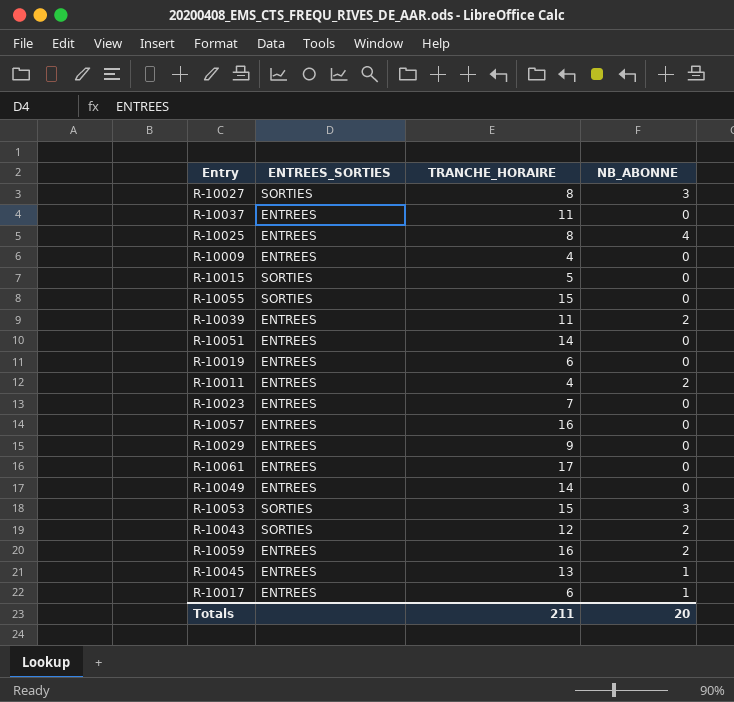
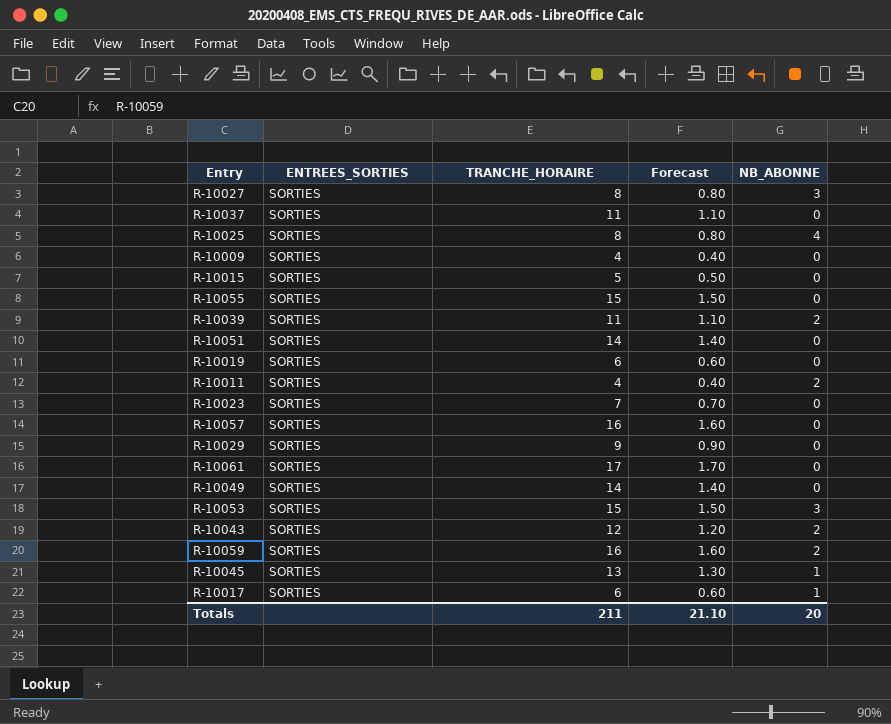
column Forecast | formula: none -> [TRANCHE_HORAIRE] * 0.1
R-10037 | ENTREES_SORTIES: ENTREES -> SORTIES
R-10025 | ENTREES_SORTIES: ENTREES -> SORTIES
R-10009 | ENTREES_SORTIES: ENTREES -> SORTIES
R-10039 | ENTREES_SORTIES: ENTREES -> SORTIES
R-10051 | ENTREES_SORTIES: ENTREES -> SORTIES
R-10019 | ENTREES_SORTIES: ENTREES -> SORTIES
R-10011 | ENTREES_SORTIES: ENTREES -> SORTIES
R-10023 | ENTREES_SORTIES: ENTREES -> SORTIES
R-10057 | ENTREES_SORTIES: ENTREES -> SORTIES
R-10029 | ENTREES_SORTIES: ENTREES -> SORTIES
R-10061 | ENTREES_SORTIES: ENTREES -> SORTIES
R-10049 | ENTREES_SORTIES: ENTREES -> SORTIES
R-10059 | ENTREES_SORTIES: ENTREES -> SORTIES
R-10045 | ENTREES_SORTIES: ENTREES -> SORTIES
R-10017 | ENTREES_SORTIES: ENTREES -> SORTIES

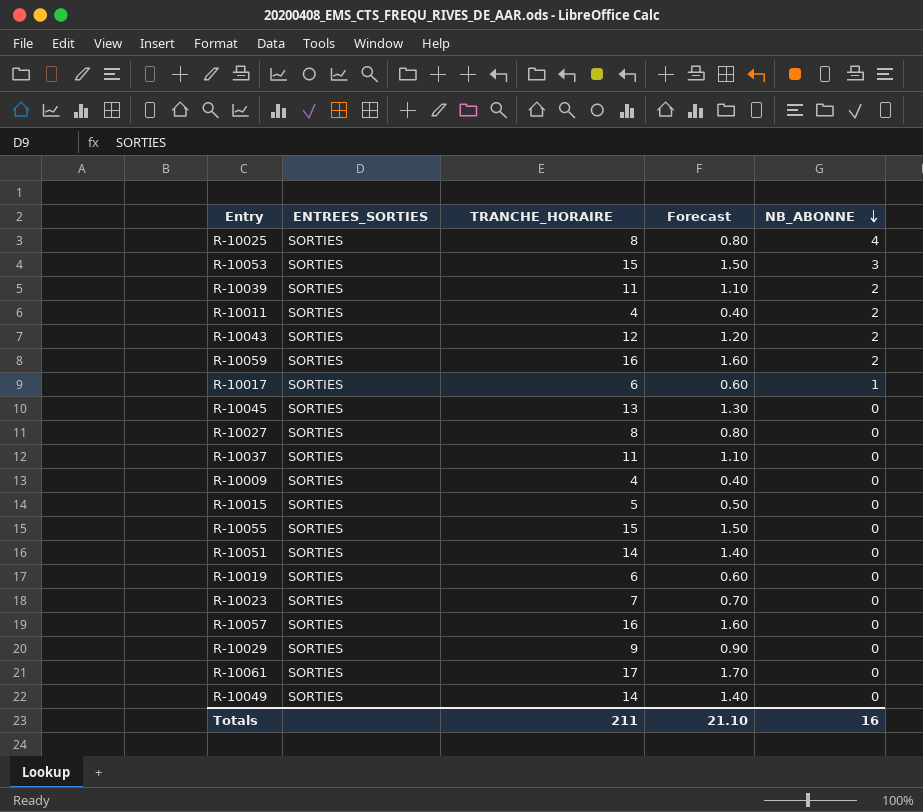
row order: none -> NB_ABONNE descending
R-10045 | NB_ABONNE: 1 -> 0
R-10027 | NB_ABONNE: 3 -> 0
Totals | NB_ABONNE: 20 -> 16

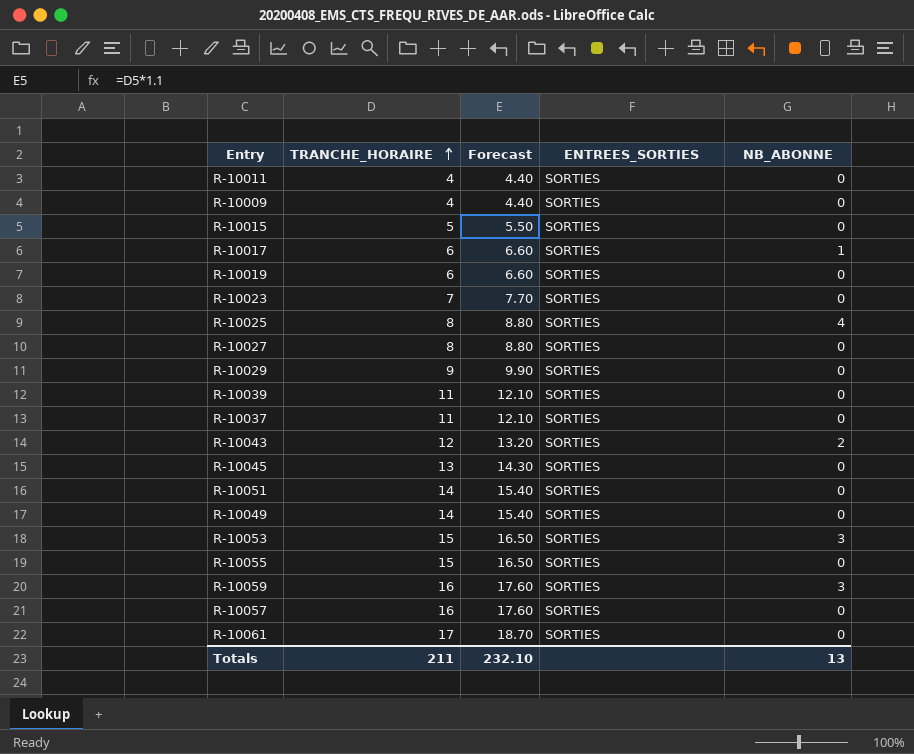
row order: NB_ABONNE descending -> TRANCHE_HORAIRE ascending
column Forecast | formula: [TRANCHE_HORAIRE] * 0.1 -> [TRANCHE_HORAIRE] * 1.1
column ENTREES_SORTIES | position: 2 -> 4
R-10011 | NB_ABONNE: 2 -> 0
R-10039 | NB_ABONNE: 2 -> 0
R-10059 | NB_ABONNE: 2 -> 3
Totals | Forecast: 21.10 -> 232.10
Totals | NB_ABONNE: 16 -> 13

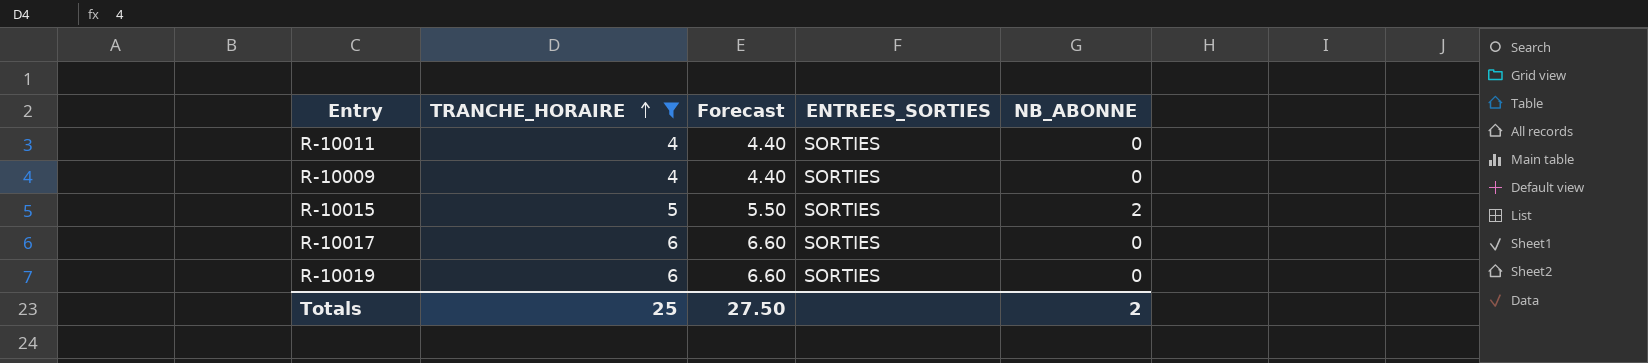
filter: none -> TRANCHE_HORAIRE <= 6
R-10015 | NB_ABONNE: 0 -> 2
R-10017 | NB_ABONNE: 1 -> 0
Totals | TRANCHE_HORAIRE: 211 -> 25
Totals | Forecast: 232.10 -> 27.50
Totals | NB_ABONNE: 13 -> 2

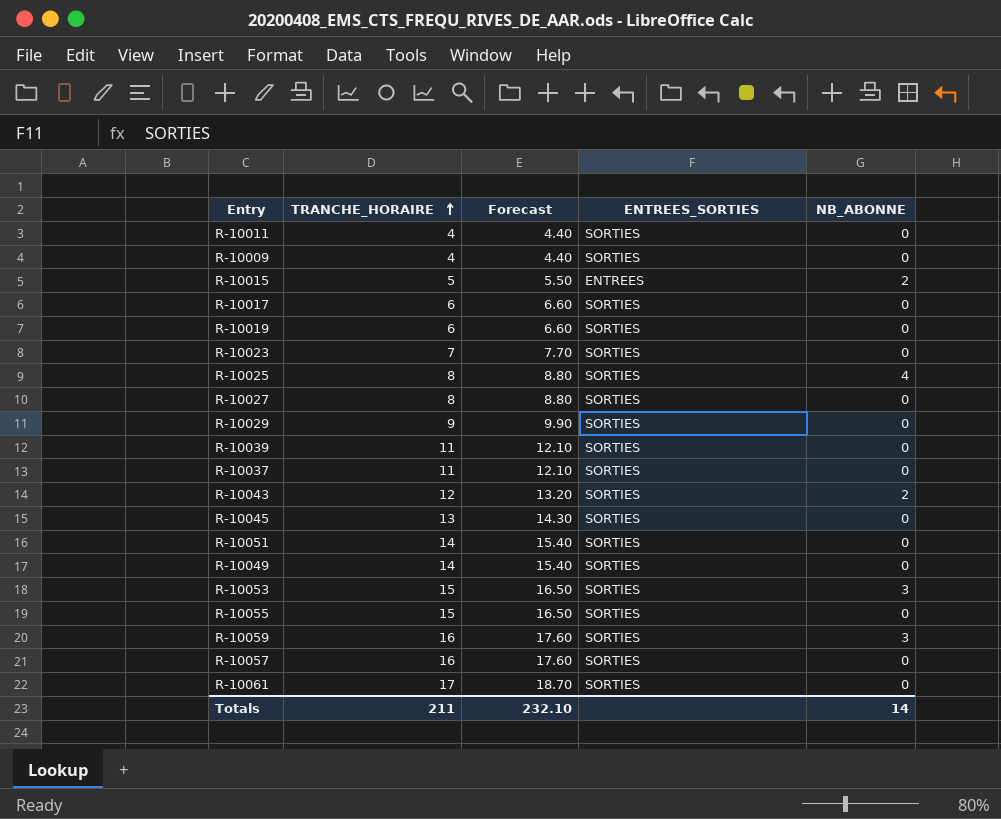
filter: TRANCHE_HORAIRE <= 6 -> none
R-10015 | ENTREES_SORTIES: SORTIES -> ENTREES
Totals | TRANCHE_HORAIRE: 25 -> 211
Totals | Forecast: 27.50 -> 232.10
Totals | NB_ABONNE: 2 -> 14

